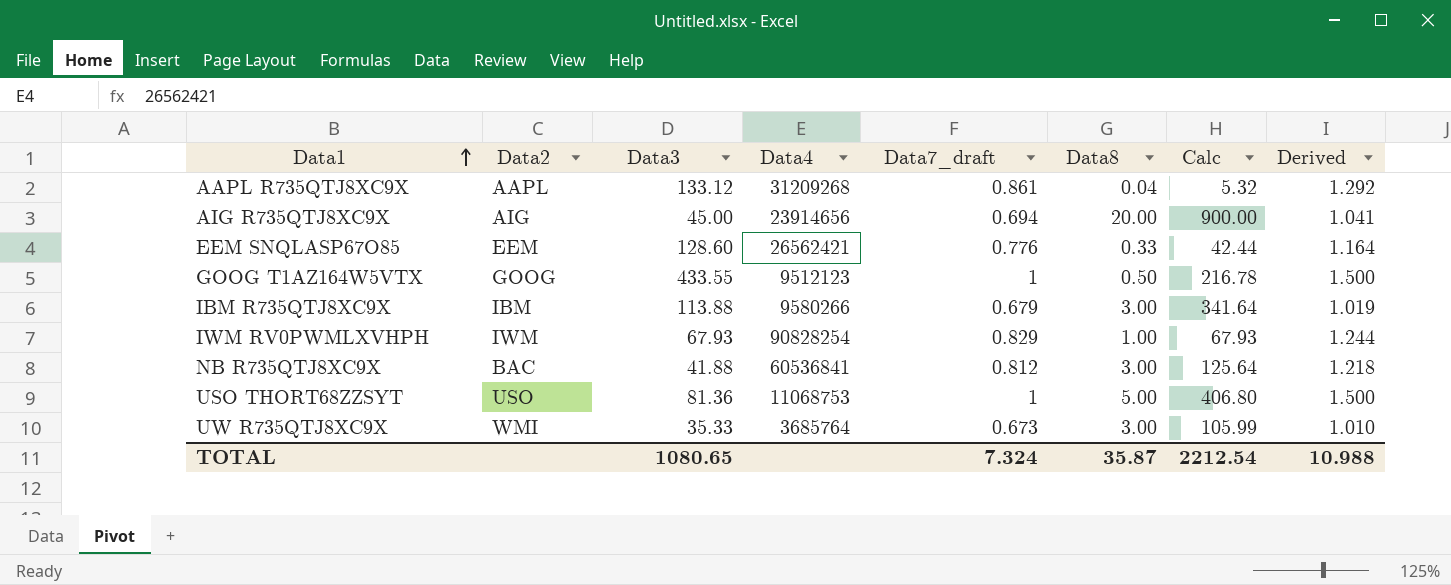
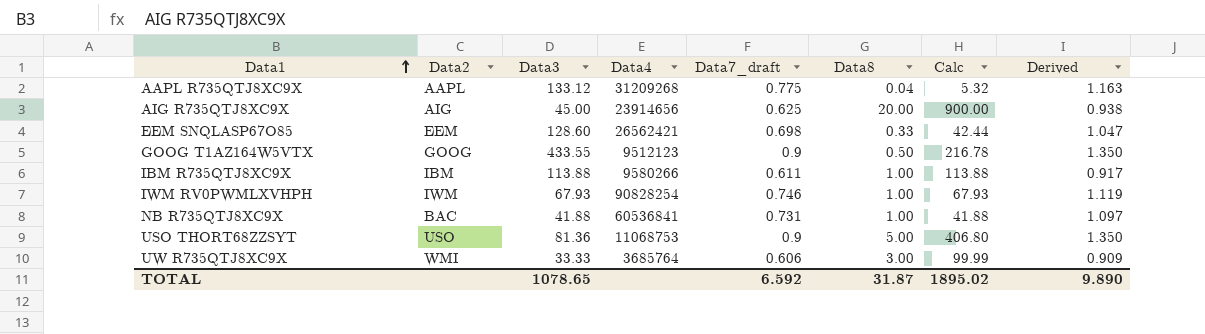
AAPL R735QTJ8XC9X | Data7_draft: 0.861 -> 0.775
AAPL R735QTJ8XC9X | Derived: 1.292 -> 1.163
AIG R735QTJ8XC9X | Data7_draft: 0.694 -> 0.625
AIG R735QTJ8XC9X | Derived: 1.041 -> 0.938
EEM SNQLASP67O85 | Data7_draft: 0.776 -> 0.698
EEM SNQLASP67O85 | Derived: 1.164 -> 1.047
GOOG T1AZ164W5VTX | Data7_draft: 1 -> 0.9
GOOG T1AZ164W5VTX | Derived: 1.500 -> 1.350
IBM R735QTJ8XC9X | Data7_draft: 0.679 -> 0.611
IBM R735QTJ8XC9X | Data8: 3.00 -> 1.00
IBM R735QTJ8XC9X | Calc: 341.64 -> 113.88
IBM R735QTJ8XC9X | Derived: 1.019 -> 0.917
IWM RV0PWMLXVHPH | Data7_draft: 0.829 -> 0.746
IWM RV0PWMLXVHPH | Derived: 1.244 -> 1.119
NB R735QTJ8XC9X | Data7_draft: 0.812 -> 0.731
NB R735QTJ8XC9X | Data8: 3.00 -> 1.00
NB R735QTJ8XC9X | Calc: 125.64 -> 41.88
NB R735QTJ8XC9X | Derived: 1.218 -> 1.097
USO THORT68ZZSYT | Data7_draft: 1 -> 0.9
USO THORT68ZZSYT | Derived: 1.500 -> 1.350
UW R735QTJ8XC9X | Data3: 35.33 -> 33.33
UW R735QTJ8XC9X | Data7_draft: 0.673 -> 0.606
UW R735QTJ8XC9X | Calc: 105.99 -> 99.99
UW R735QTJ8XC9X | Derived: 1.010 -> 0.909
TOTAL | Data3: 1080.65 -> 1078.65
TOTAL | Data7_draft: 7.324 -> 6.592
TOTAL | Data8: 35.87 -> 31.87
TOTAL | Calc: 2212.54 -> 1895.02
TOTAL | Derived: 10.988 -> 9.890

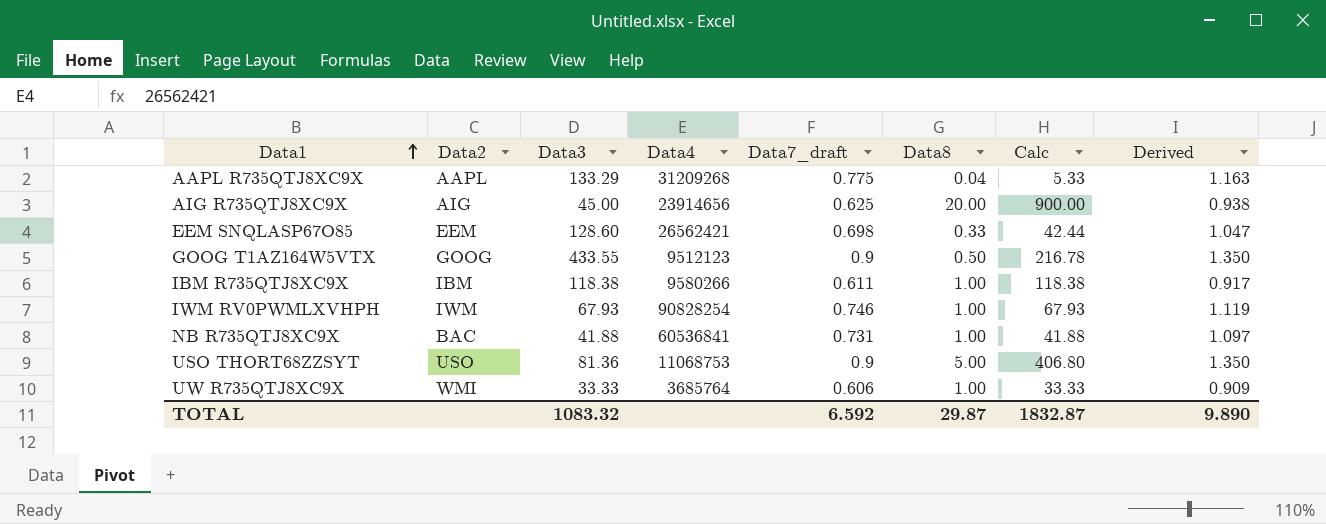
AAPL R735QTJ8XC9X | Data3: 133.12 -> 133.29
AAPL R735QTJ8XC9X | Calc: 5.32 -> 5.33
IBM R735QTJ8XC9X | Data3: 113.88 -> 118.38
IBM R735QTJ8XC9X | Calc: 113.88 -> 118.38
UW R735QTJ8XC9X | Data8: 3.00 -> 1.00
UW R735QTJ8XC9X | Calc: 99.99 -> 33.33
TOTAL | Data3: 1078.65 -> 1083.32
TOTAL | Data8: 31.87 -> 29.87
TOTAL | Calc: 1895.02 -> 1832.87

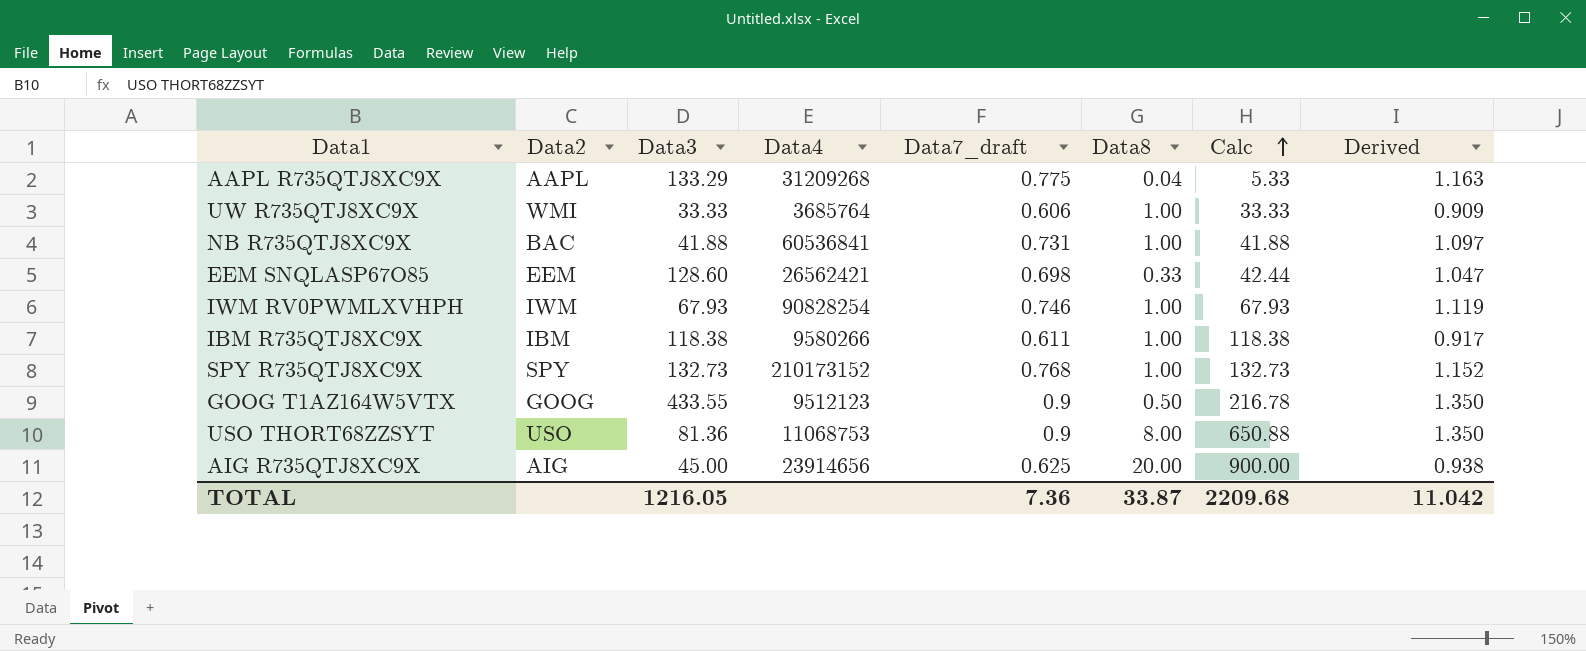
row order: Data1 ascending -> Calc ascending
row SPY R735QTJ8XC9X: none -> SPY | 132.73 | 210173152 | 0.768 | 1.00 | 132.73 | 1.152
USO THORT68ZZSYT | Data8: 5.00 -> 8.00
USO THORT68ZZSYT | Calc: 406.80 -> 650.88
TOTAL | Data3: 1083.32 -> 1216.05
TOTAL | Data7_draft: 6.592 -> 7.36
TOTAL | Data8: 29.87 -> 33.87
TOTAL | Calc: 1832.87 -> 2209.68
TOTAL | Derived: 9.890 -> 11.042

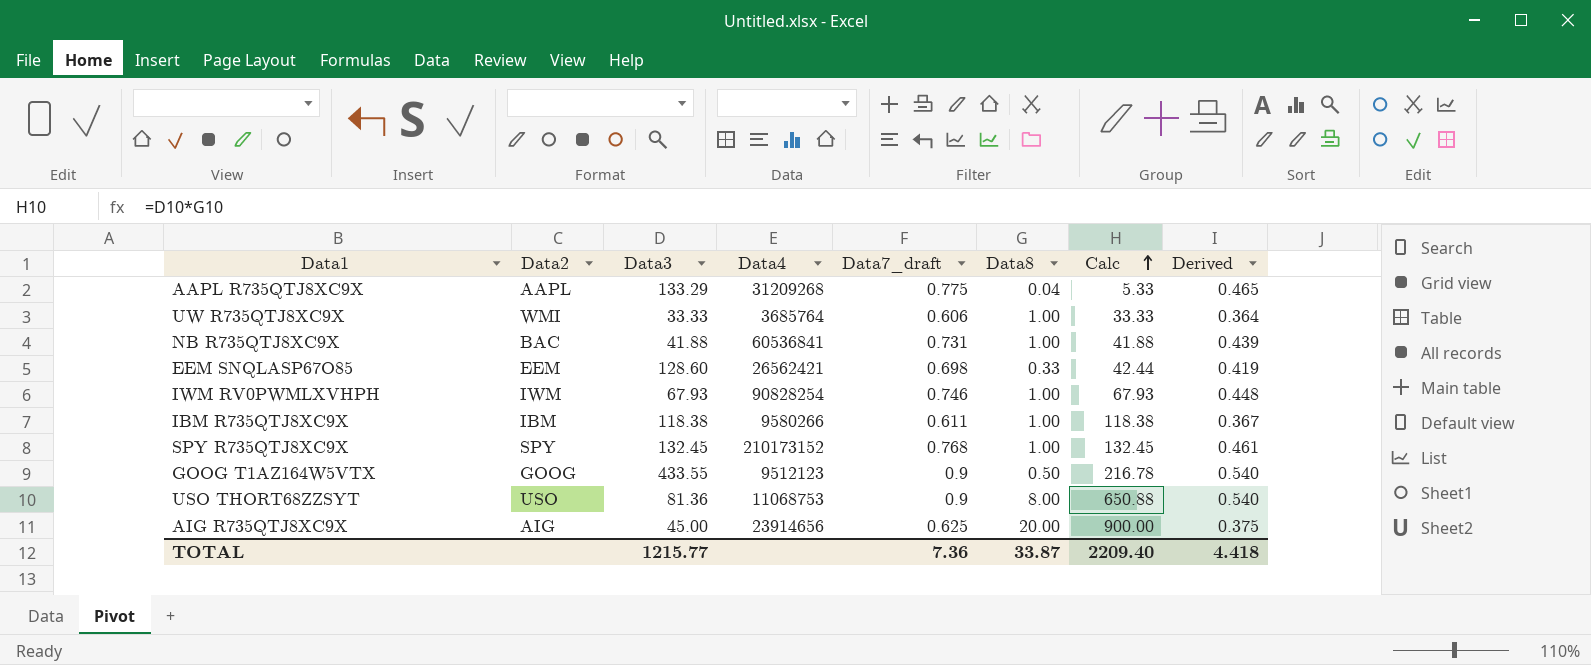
column Derived | formula: [Data7_draft] * 1.5 -> [Data7_draft] * 0.6
SPY R735QTJ8XC9X | Data3: 132.73 -> 132.45
SPY R735QTJ8XC9X | Calc: 132.73 -> 132.45
TOTAL | Data3: 1216.05 -> 1215.77
TOTAL | Calc: 2209.68 -> 2209.40
TOTAL | Derived: 11.042 -> 4.418

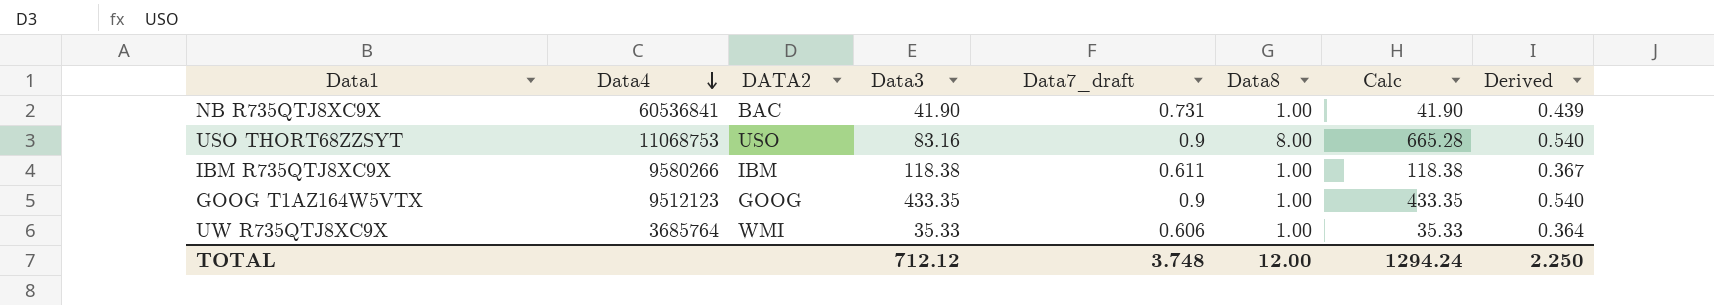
row order: Calc ascending -> Data4 descending
column Data4 | position: 4 -> 2
column name: Data2 -> DATA2
row AAPL R735QTJ8XC9X: AAPL | 133.29 | 31209268 | 0.775 | 0.04 | 5.33 | 0.465 -> none
row EEM SNQLASP67O85: EEM | 128.60 | 26562421 | 0.698 | 0.33 | 42.44 | 0.419 -> none
row IWM RV0PWMLXVHPH: IWM | 67.93 | 90828254 | 0.746 | 1.00 | 67.93 | 0.448 -> none
row SPY R735QTJ8XC9X: SPY | 132.45 | 210173152 | 0.768 | 1.00 | 132.45 | 0.461 -> none
row AIG R735QTJ8XC9X: AIG | 45.00 | 23914656 | 0.625 | 20.00 | 900.00 | 0.375 -> none
NB R735QTJ8XC9X | Data3: 41.88 -> 41.90
NB R735QTJ8XC9X | Calc: 41.88 -> 41.90
USO THORT68ZZSYT | Data3: 81.36 -> 83.16
USO THORT68ZZSYT | Calc: 650.88 -> 665.28
GOOG T1AZ164W5VTX | Data3: 433.55 -> 433.35
GOOG T1AZ164W5VTX | Data8: 0.50 -> 1.00
GOOG T1AZ164W5VTX | Calc: 216.78 -> 433.35
UW R735QTJ8XC9X | Data3: 33.33 -> 35.33
UW R735QTJ8XC9X | Calc: 33.33 -> 35.33
TOTAL | Data3: 1215.77 -> 712.12
TOTAL | Data7_draft: 7.36 -> 3.748
TOTAL | Data8: 33.87 -> 12.00
TOTAL | Calc: 2209.40 -> 1294.24
TOTAL | Derived: 4.418 -> 2.250

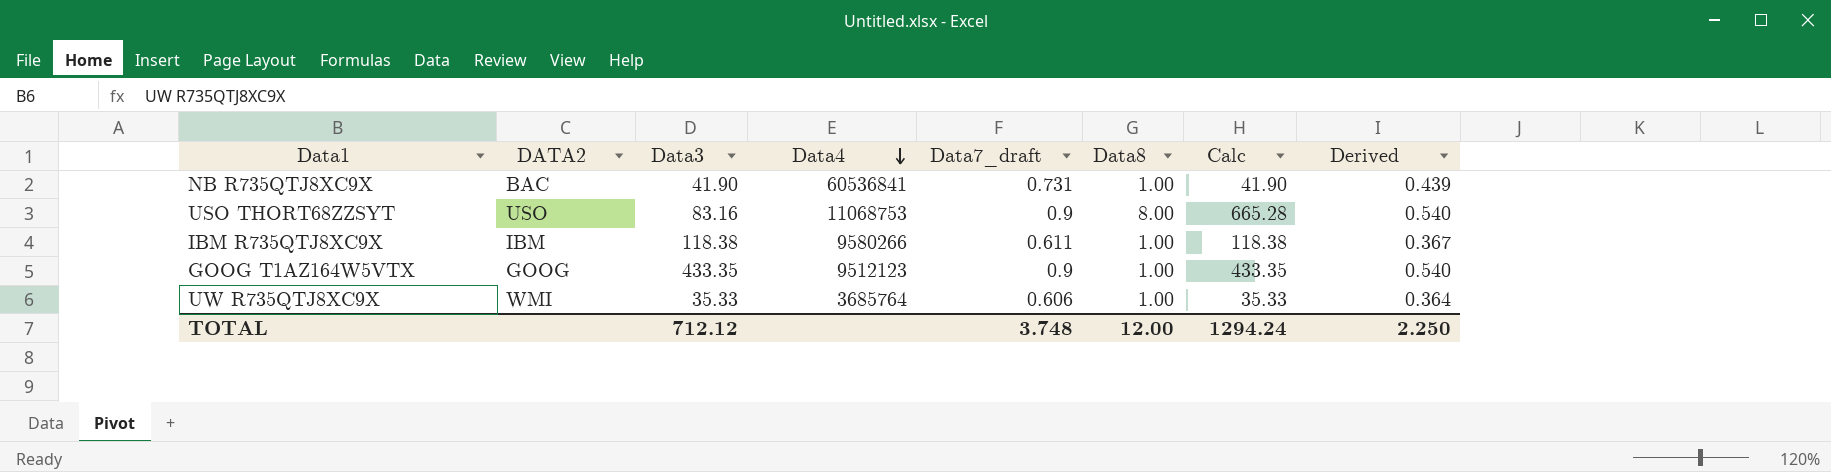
column Data4 | position: 2 -> 4

